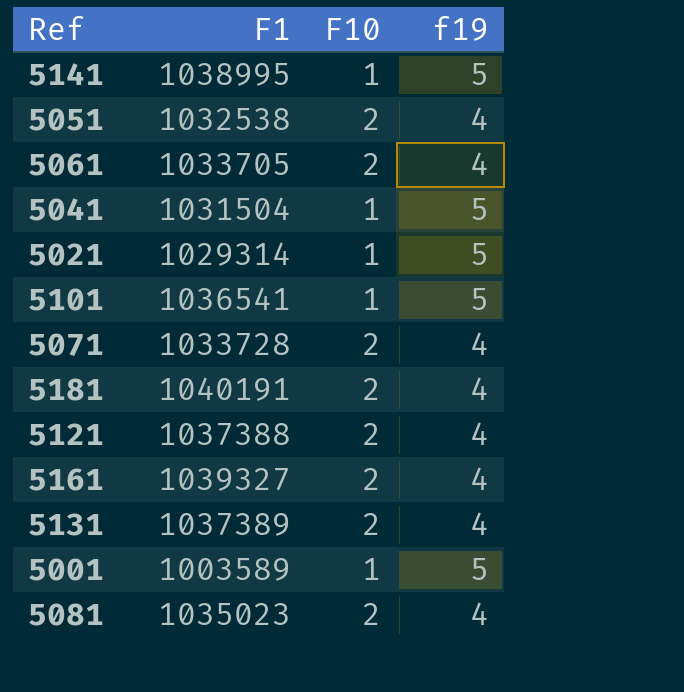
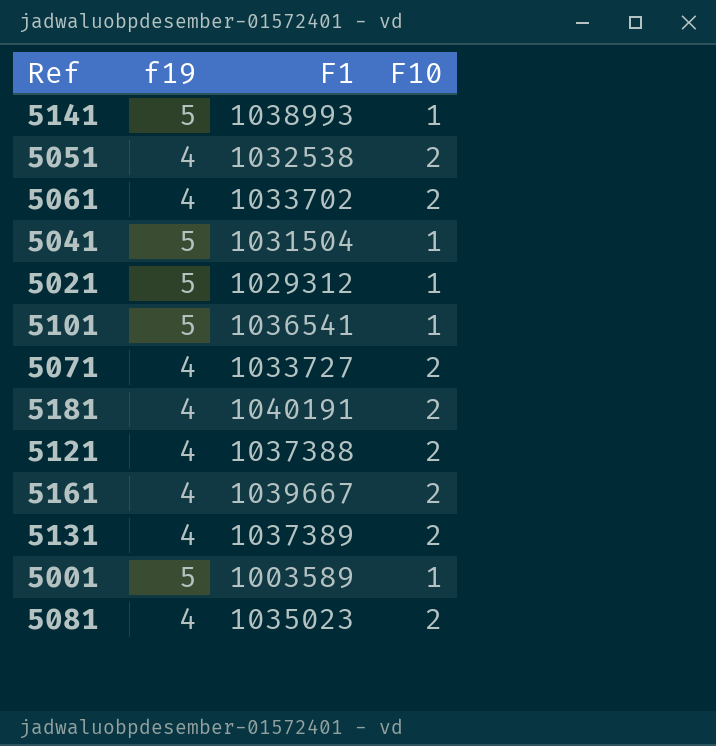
column f19 | position: 4 -> 2
5141 | F1: 1038995 -> 1038993
5061 | F1: 1033705 -> 1033702
5021 | F1: 1029314 -> 1029312
5071 | F1: 1033728 -> 1033727
5161 | F1: 1039327 -> 1039667

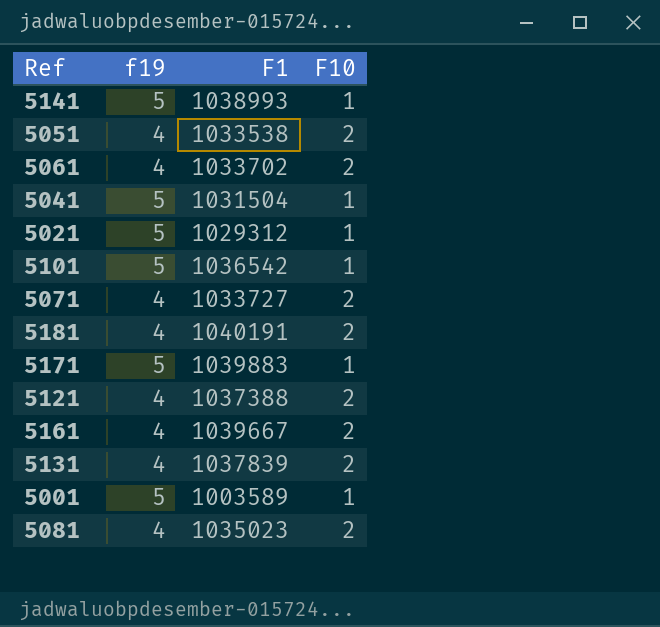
5051 | F1: 1032538 -> 1033538
5101 | F1: 1036541 -> 1036542
row 5171: none -> 5 | 1039883 | 1
5131 | F1: 1037389 -> 1037839

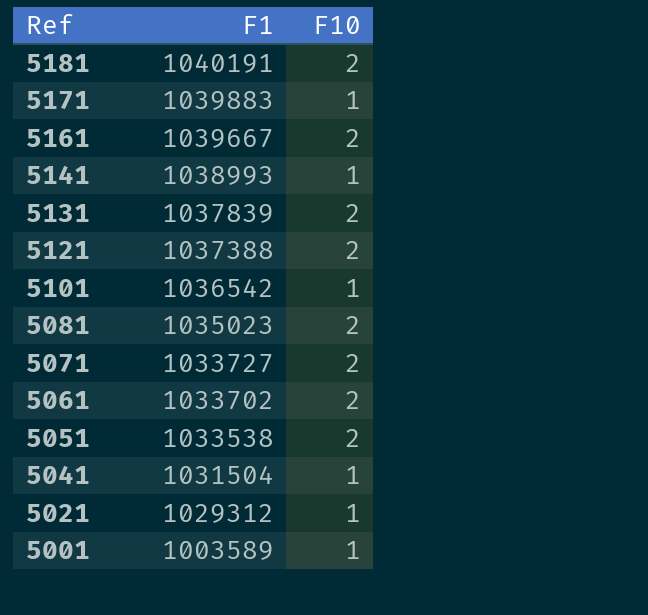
row order: none -> Ref descending
column f19 | position: 2 -> none

